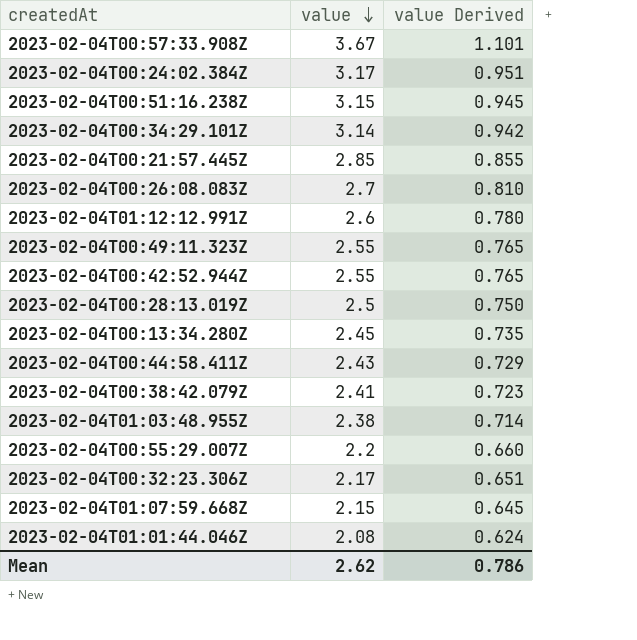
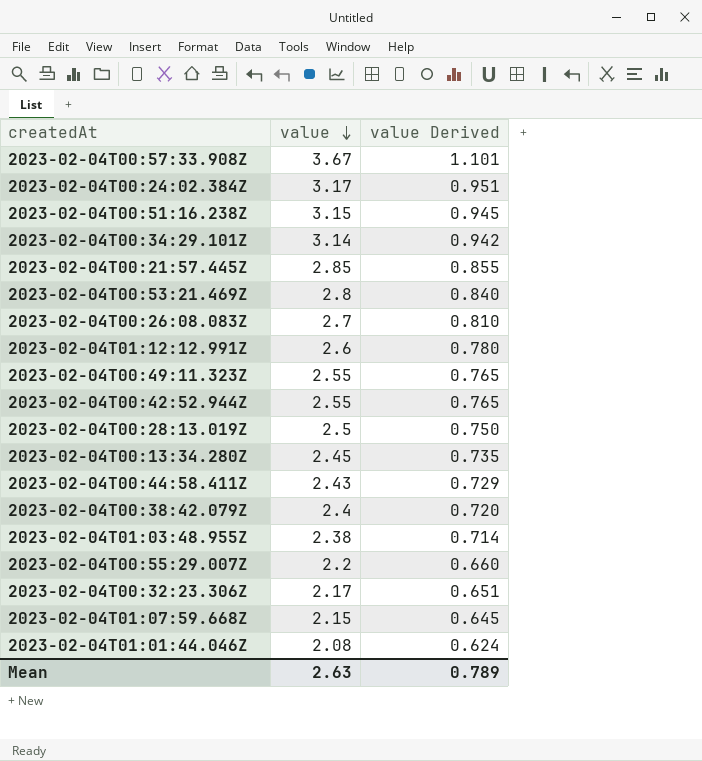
row 2023-02-04T00:53:21.469Z: none -> 2.8 | 0.840
2023-02-04T00:38:42.079Z | value: 2.41 -> 2.4
2023-02-04T00:38:42.079Z | value Derived: 0.723 -> 0.720
Mean | value: 2.62 -> 2.63
Mean | value Derived: 0.786 -> 0.789

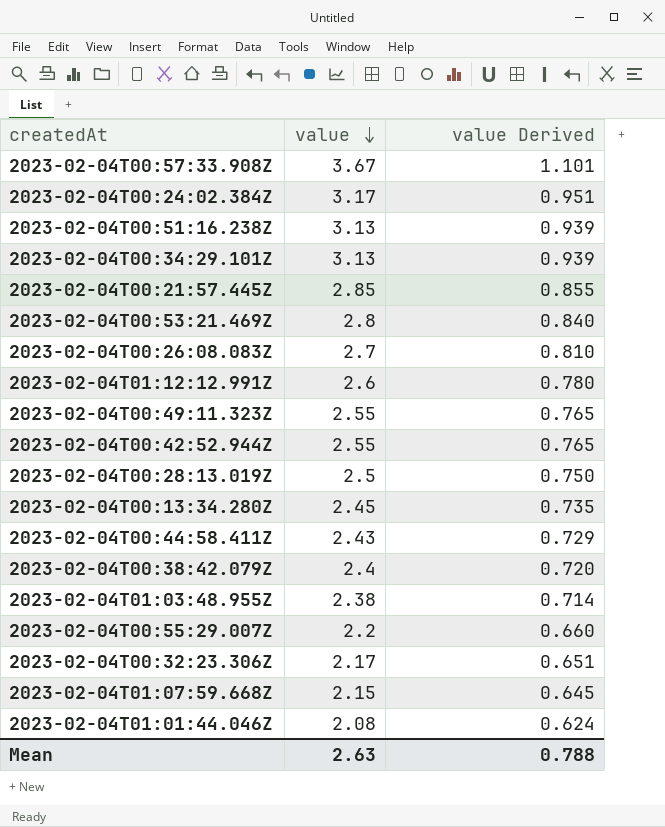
2023-02-04T00:51:16.238Z | value: 3.15 -> 3.13
2023-02-04T00:51:16.238Z | value Derived: 0.945 -> 0.939
2023-02-04T00:34:29.101Z | value: 3.14 -> 3.13
2023-02-04T00:34:29.101Z | value Derived: 0.942 -> 0.939
Mean | value Derived: 0.789 -> 0.788

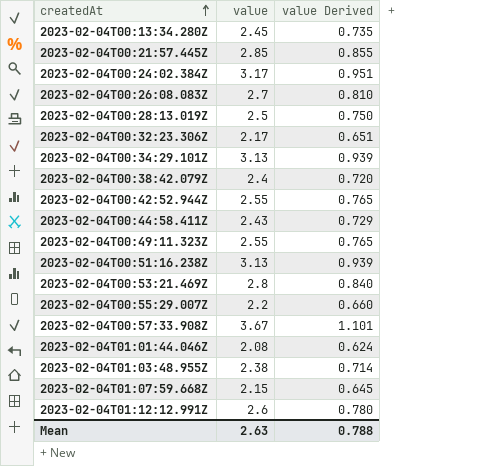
row order: value descending -> createdAt ascending

